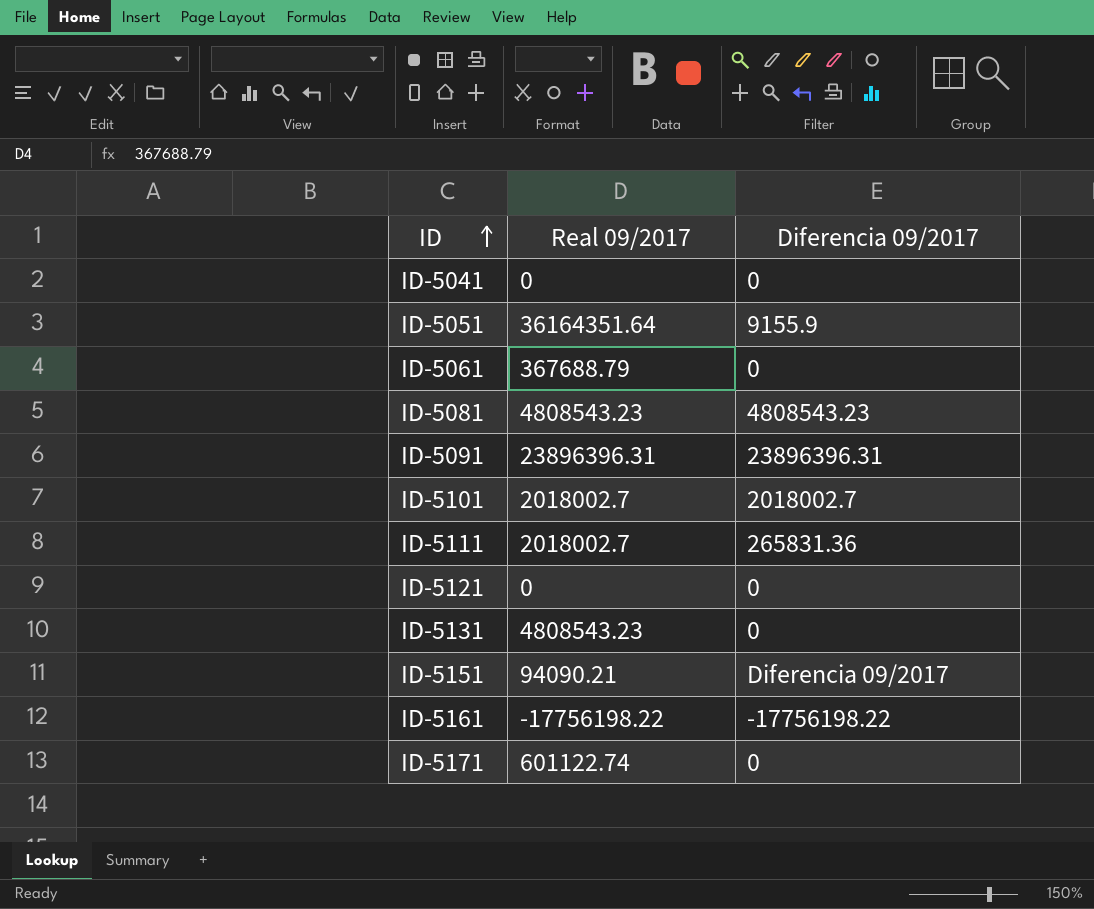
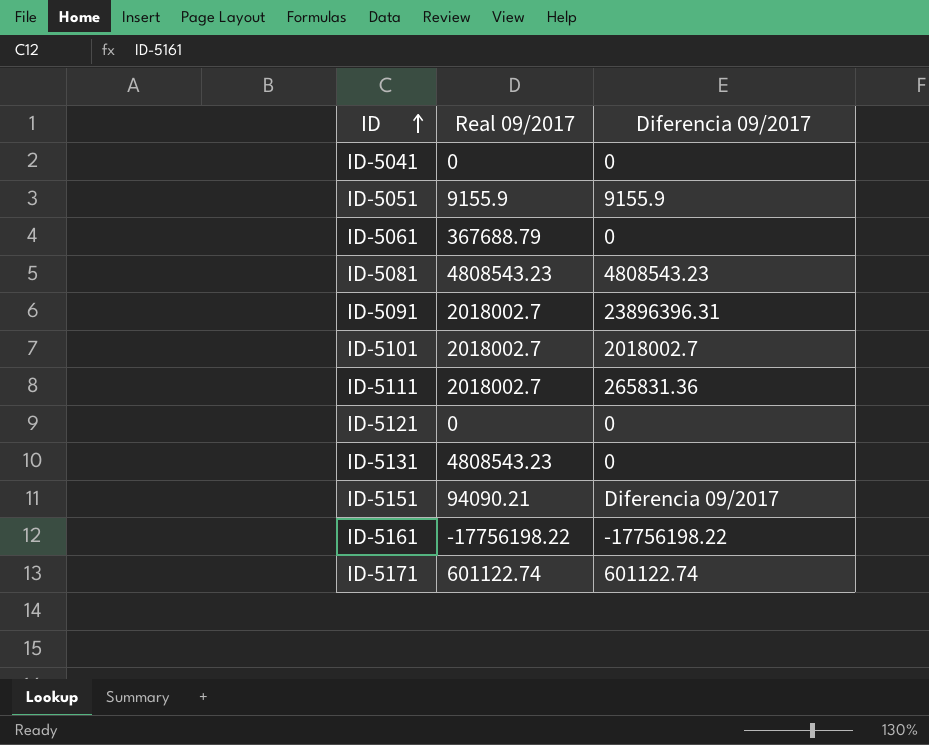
ID-5051 | Real 09/2017: 36164351.64 -> 9155.9
ID-5091 | Real 09/2017: 23896396.31 -> 2018002.7
ID-5171 | Diferencia 09/2017: 0 -> 601122.74

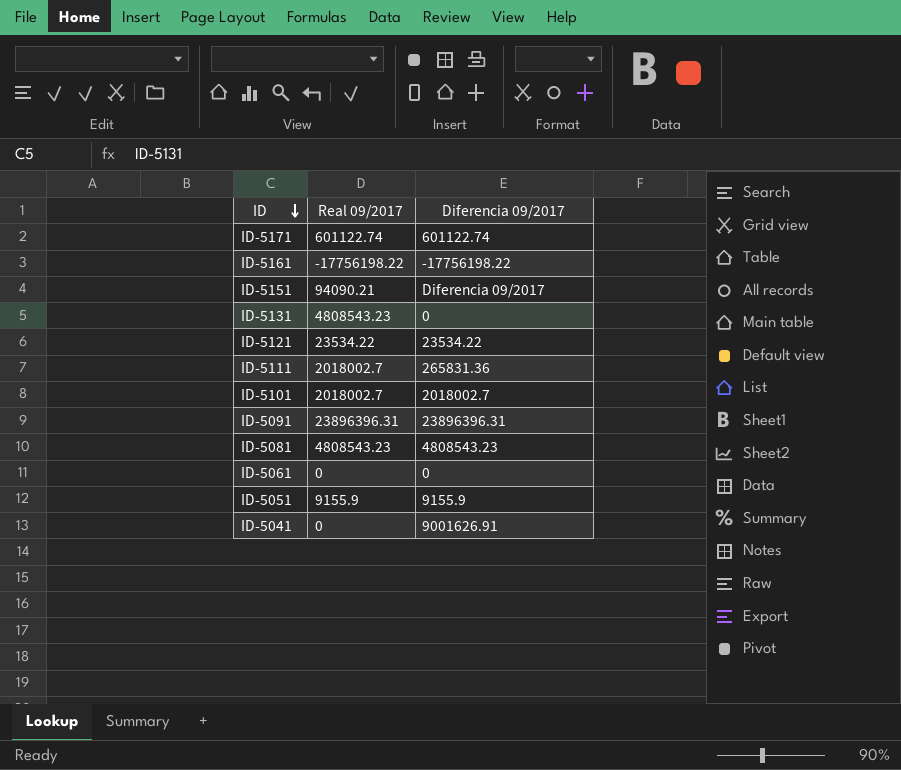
row order: ID ascending -> ID descending
ID-5121 | Real 09/2017: 0 -> 23534.22
ID-5121 | Diferencia 09/2017: 0 -> 23534.22
ID-5091 | Real 09/2017: 2018002.7 -> 23896396.31
ID-5061 | Real 09/2017: 367688.79 -> 0
ID-5041 | Diferencia 09/2017: 0 -> 9001626.91

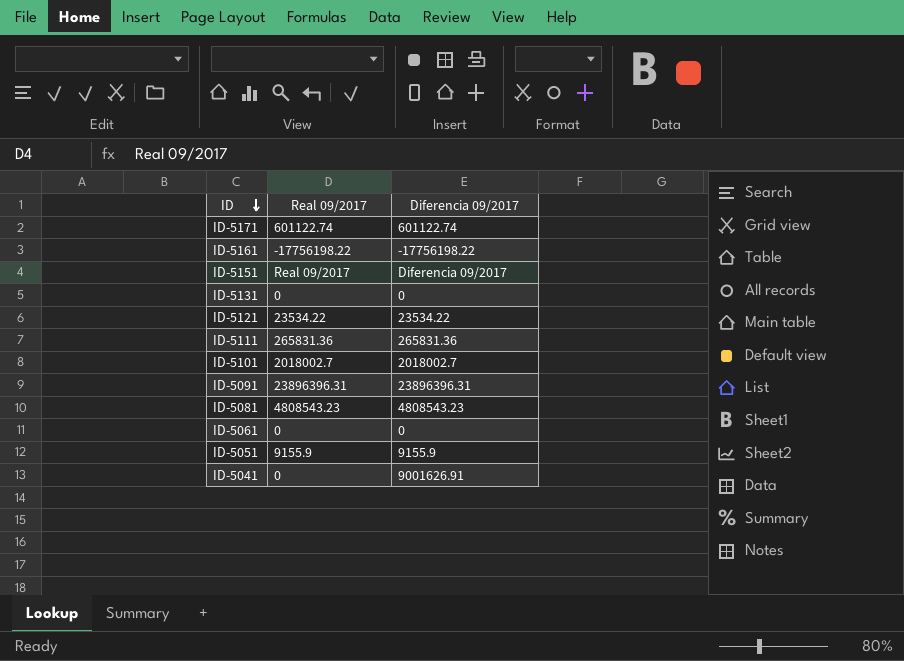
ID-5151 | Real 09/2017: 94090.21 -> Real 09/2017
ID-5131 | Real 09/2017: 4808543.23 -> 0
ID-5111 | Real 09/2017: 2018002.7 -> 265831.36

